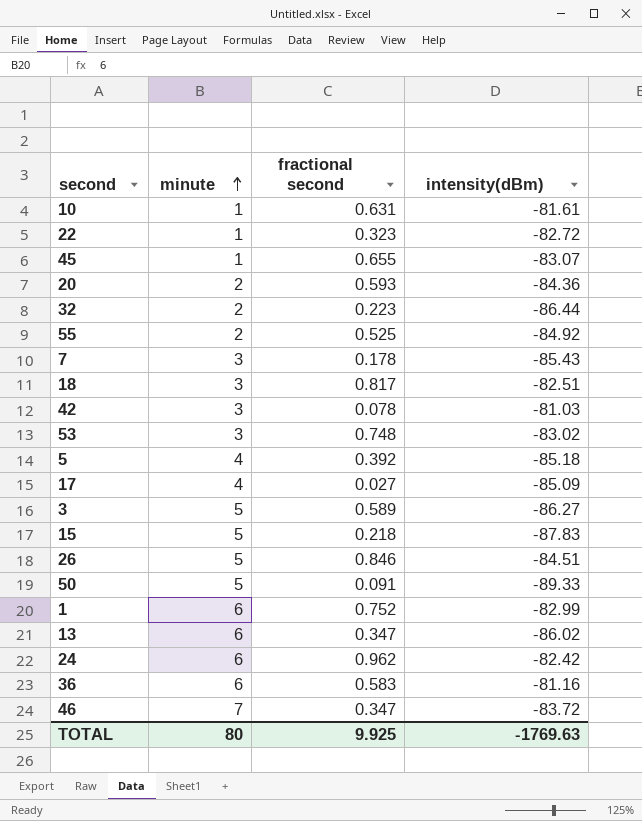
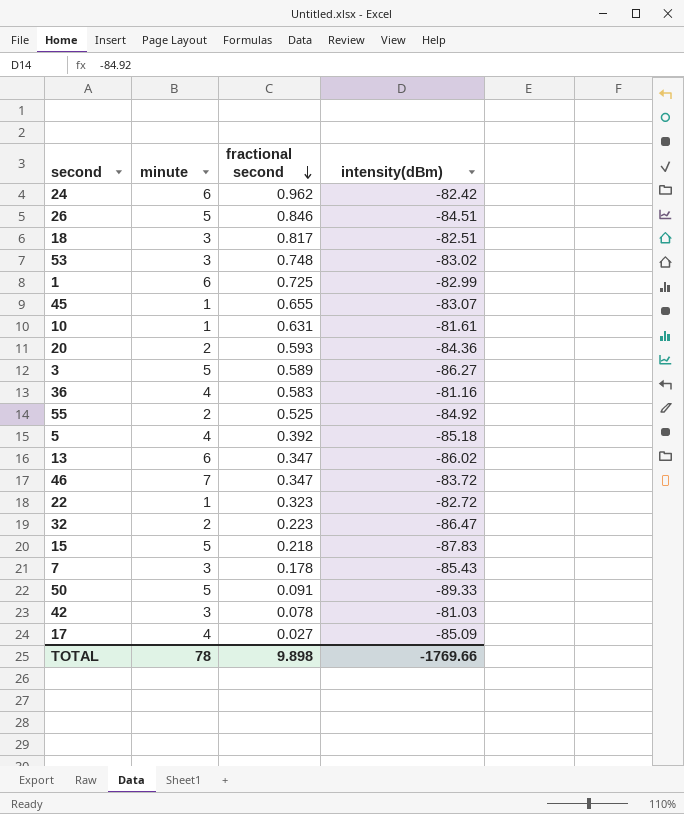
row order: minute ascending -> fractional second descending
1 | fractional second: 0.752 -> 0.725
36 | minute: 6 -> 4
32 | intensity(dBm): -86.44 -> -86.47
TOTAL | minute: 80 -> 78
TOTAL | fractional second: 9.925 -> 9.898
TOTAL | intensity(dBm): -1769.63 -> -1769.66

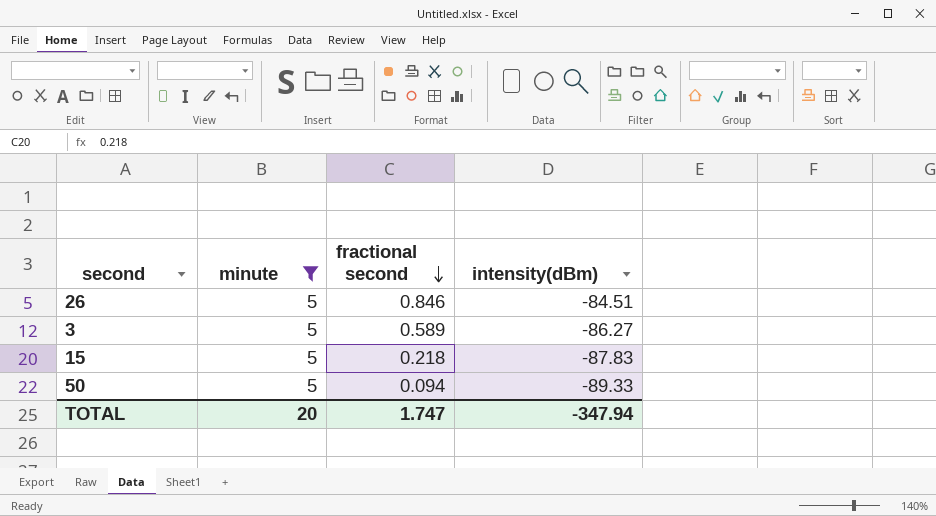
filter: none -> minute = 5
50 | fractional second: 0.091 -> 0.094
TOTAL | minute: 78 -> 20
TOTAL | fractional second: 9.898 -> 1.747
TOTAL | intensity(dBm): -1769.66 -> -347.94

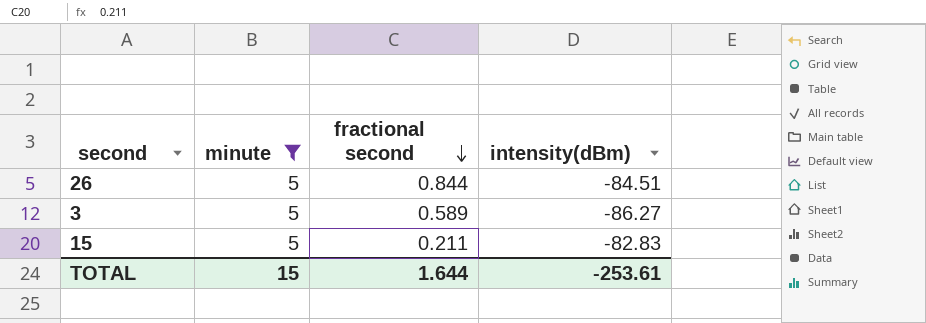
row 50: 5 | 0.094 | -89.33 -> none
26 | fractional second: 0.846 -> 0.844
15 | fractional second: 0.218 -> 0.211
15 | intensity(dBm): -87.83 -> -82.83
TOTAL | minute: 20 -> 15
TOTAL | fractional second: 1.747 -> 1.644
TOTAL | intensity(dBm): -347.94 -> -253.61

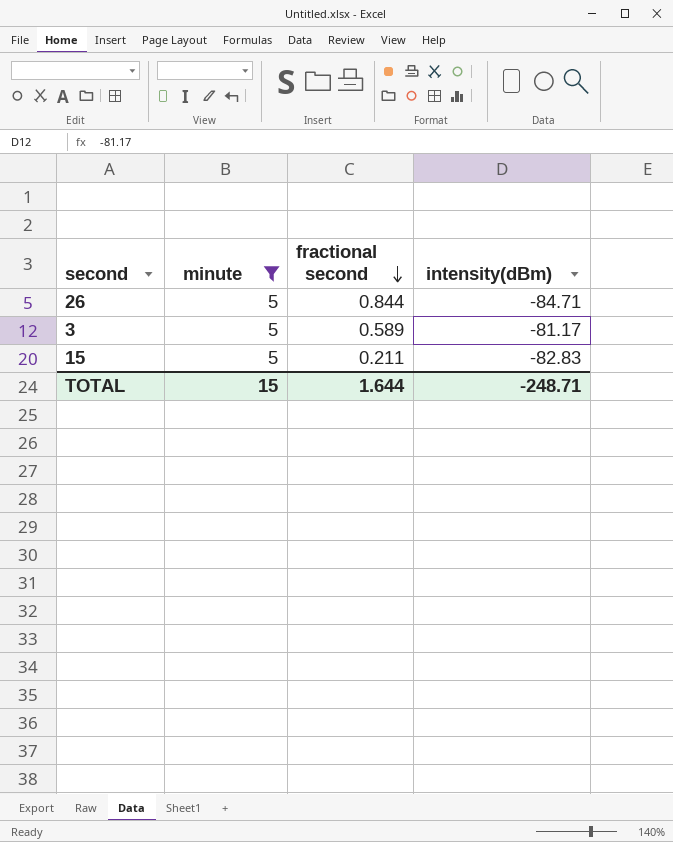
26 | intensity(dBm): -84.51 -> -84.71
3 | intensity(dBm): -86.27 -> -81.17
TOTAL | intensity(dBm): -253.61 -> -248.71

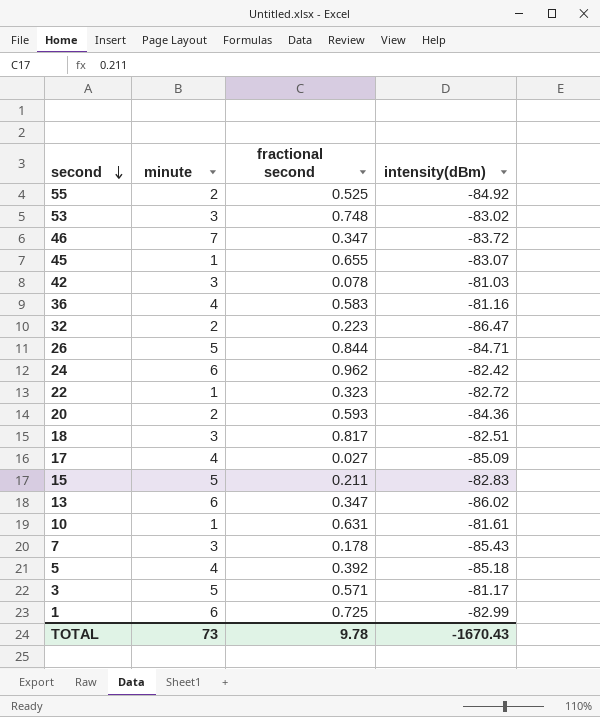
filter: minute = 5 -> none
row order: fractional second descending -> second descending
3 | fractional second: 0.589 -> 0.571
TOTAL | minute: 15 -> 73
TOTAL | fractional second: 1.644 -> 9.78
TOTAL | intensity(dBm): -248.71 -> -1670.43

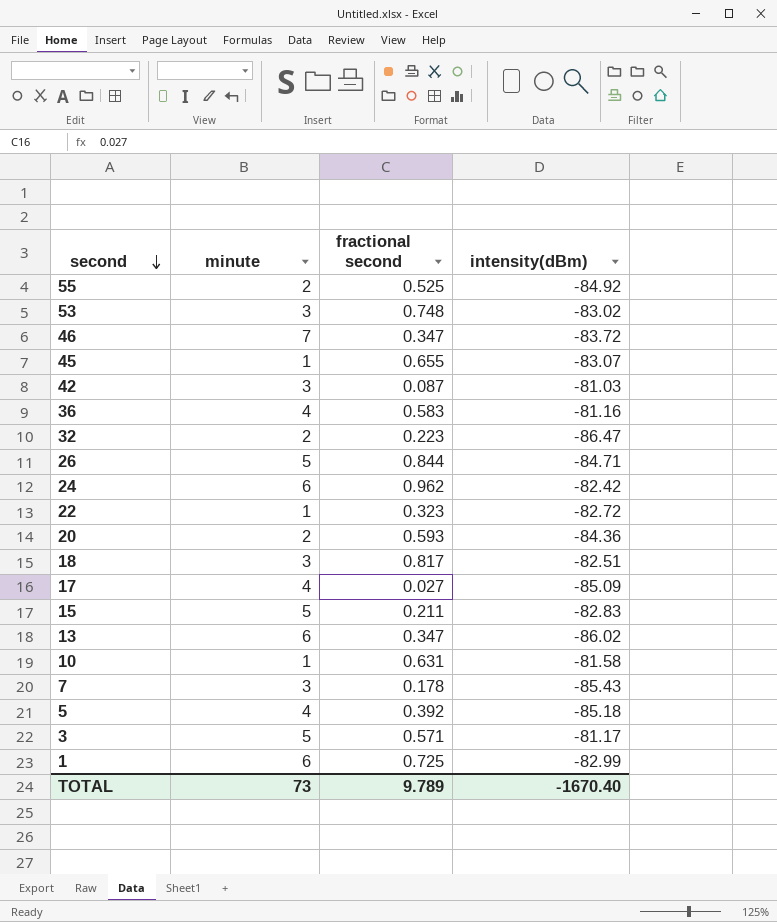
42 | fractional second: 0.078 -> 0.087
10 | intensity(dBm): -81.61 -> -81.58
TOTAL | fractional second: 9.78 -> 9.789
TOTAL | intensity(dBm): -1670.43 -> -1670.40

